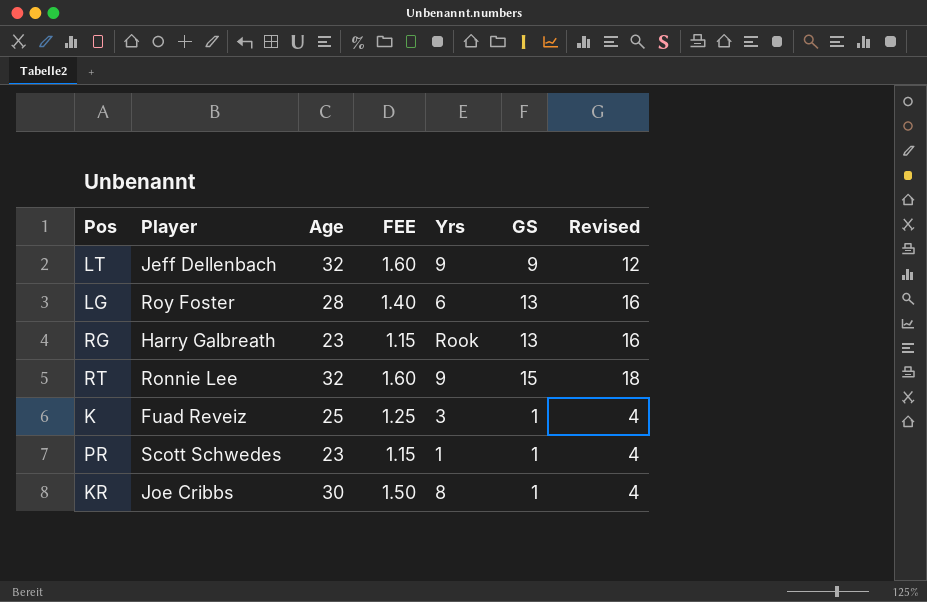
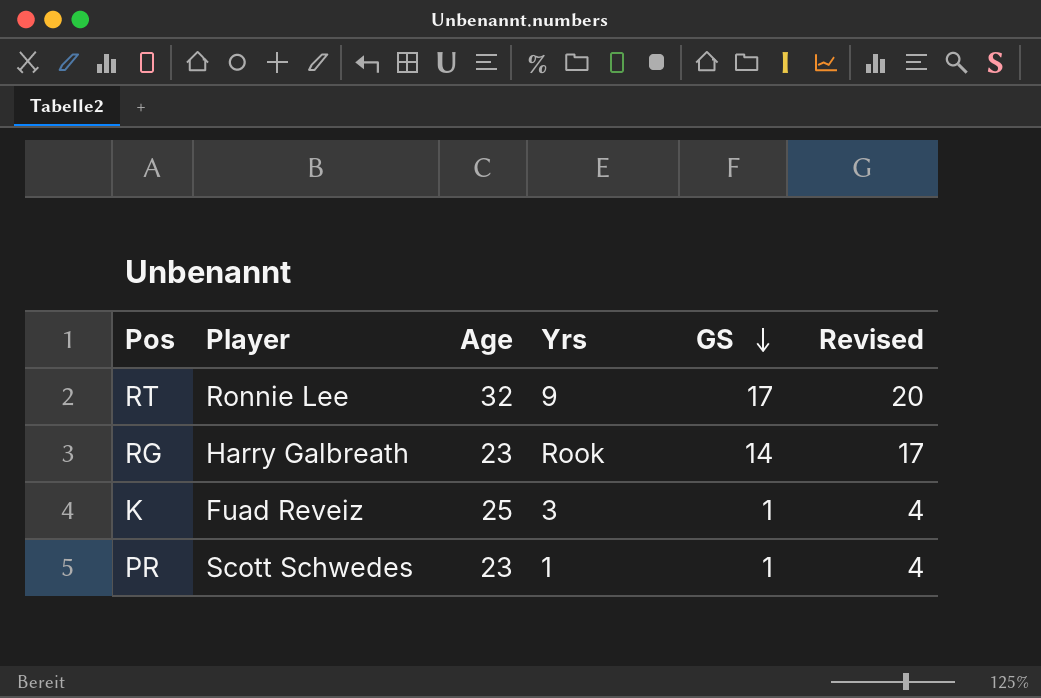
row order: none -> GS descending
column FEE | formula: [Age] * 0.05 -> none
row LT: Jeff Dellenbach | 32 | 1.60 | 9 | 9 | 12 -> none
row LG: Roy Foster | 28 | 1.40 | 6 | 13 | 16 -> none
row KR: Joe Cribbs | 30 | 1.50 | 8 | 1 | 4 -> none
RT | GS: 15 -> 17
RT | Revised: 18 -> 20
RG | GS: 13 -> 14
RG | Revised: 16 -> 17

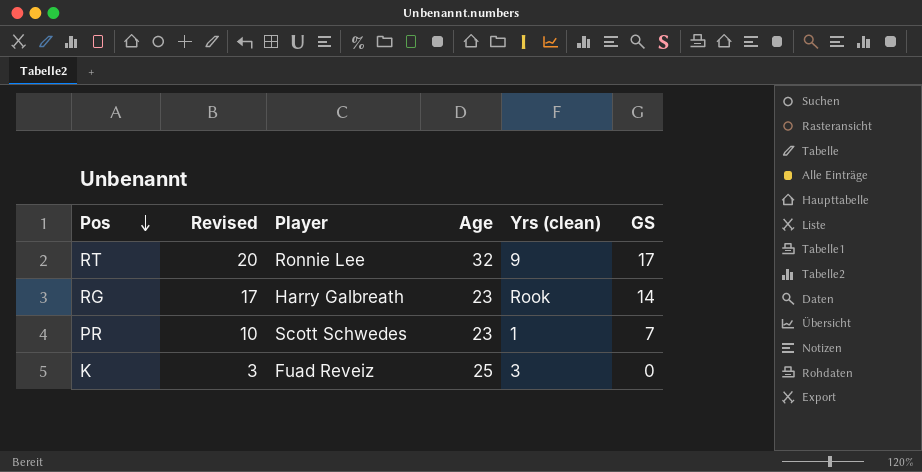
row order: GS descending -> Pos descending
column Revised | position: 6 -> 2
column name: Yrs -> Yrs (clean)
PR | Revised: 4 -> 10
PR | GS: 1 -> 7
K | Revised: 4 -> 3
K | GS: 1 -> 0

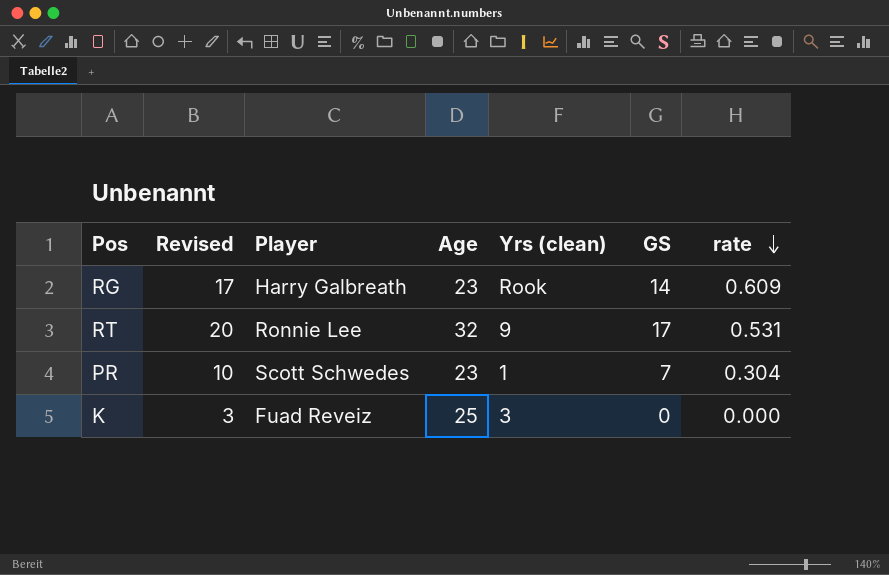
row order: Pos descending -> rate descending
column rate | formula: none -> [GS] / [Age]

